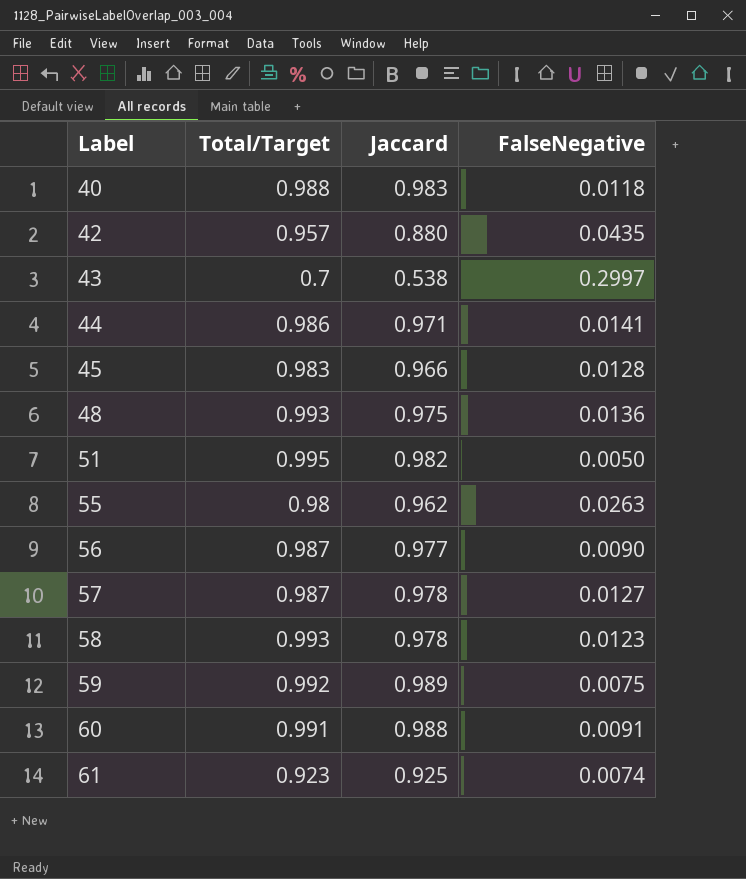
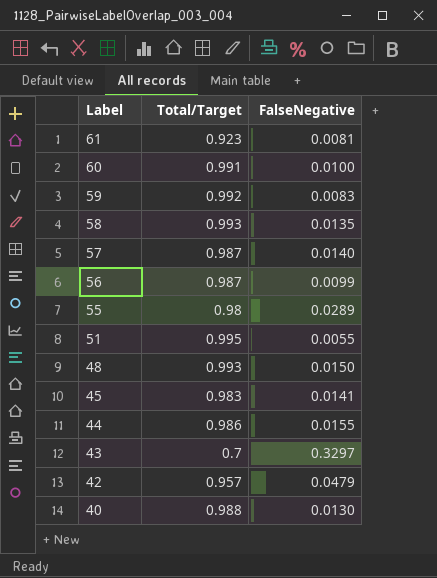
row order: Label ascending -> Label descending
column Jaccard | position: 3 -> none
61 | FalseNegative: 0.0074 -> 0.0081
60 | FalseNegative: 0.0091 -> 0.0100
59 | FalseNegative: 0.0075 -> 0.0083
58 | FalseNegative: 0.0123 -> 0.0135
57 | FalseNegative: 0.0127 -> 0.0140
56 | FalseNegative: 0.0090 -> 0.0099
55 | FalseNegative: 0.0263 -> 0.0289
51 | FalseNegative: 0.0050 -> 0.0055
48 | FalseNegative: 0.0136 -> 0.0150
45 | FalseNegative: 0.0128 -> 0.0141
44 | FalseNegative: 0.0141 -> 0.0155
43 | FalseNegative: 0.2997 -> 0.3297
42 | FalseNegative: 0.0435 -> 0.0479
40 | FalseNegative: 0.0118 -> 0.0130

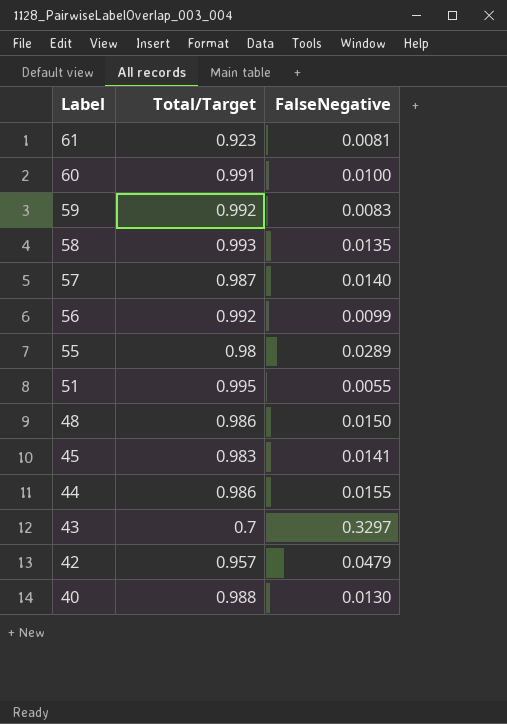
56 | Total/Target: 0.987 -> 0.992
48 | Total/Target: 0.993 -> 0.986

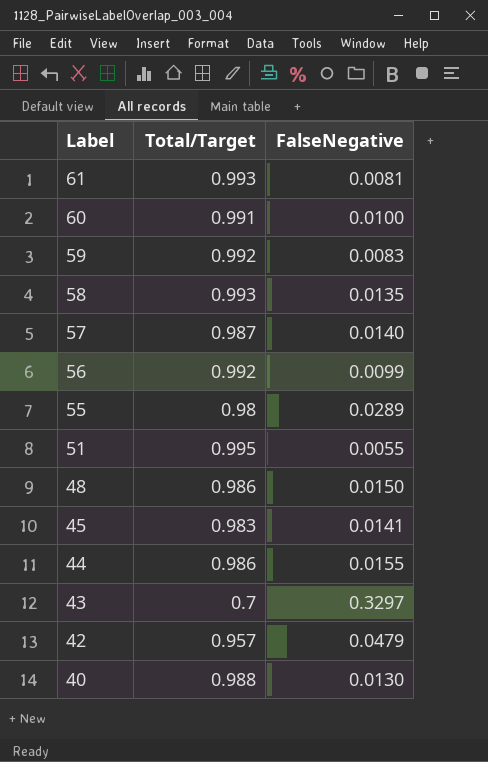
61 | Total/Target: 0.923 -> 0.993

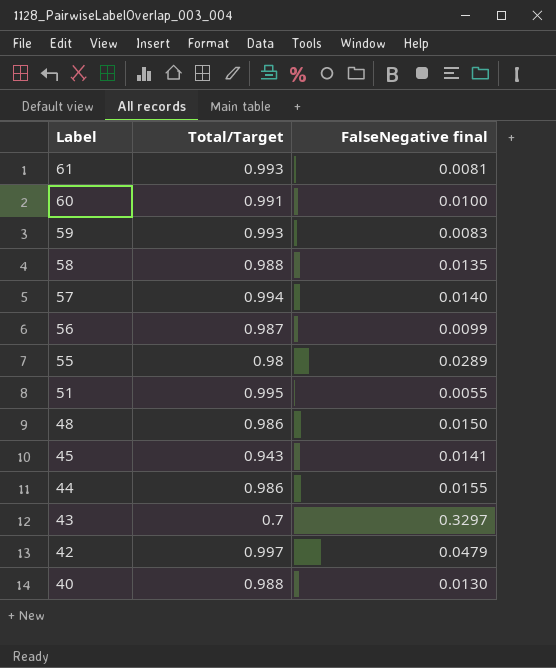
column name: FalseNegative -> FalseNegative final
59 | Total/Target: 0.992 -> 0.993
58 | Total/Target: 0.993 -> 0.988
57 | Total/Target: 0.987 -> 0.994
56 | Total/Target: 0.992 -> 0.987
45 | Total/Target: 0.983 -> 0.943
42 | Total/Target: 0.957 -> 0.997

